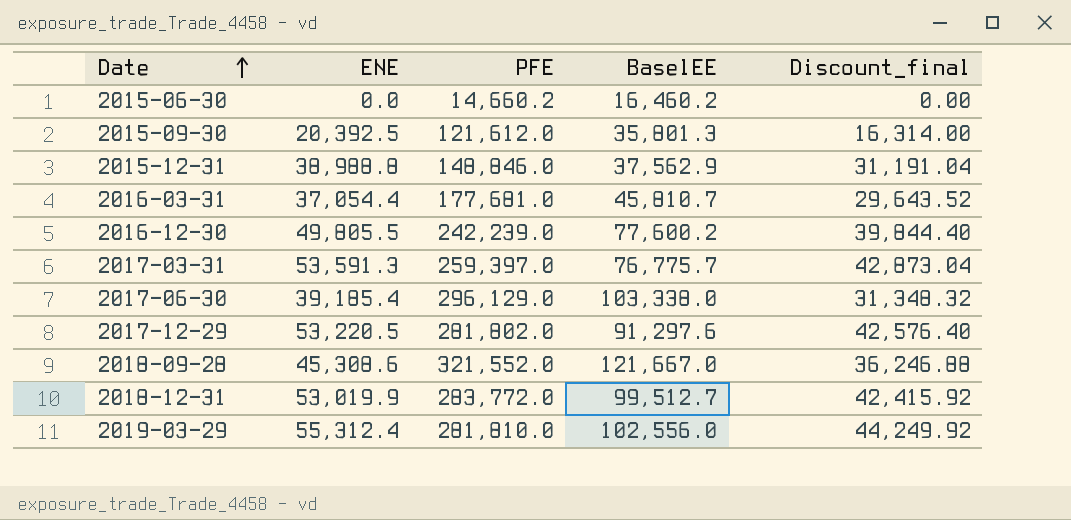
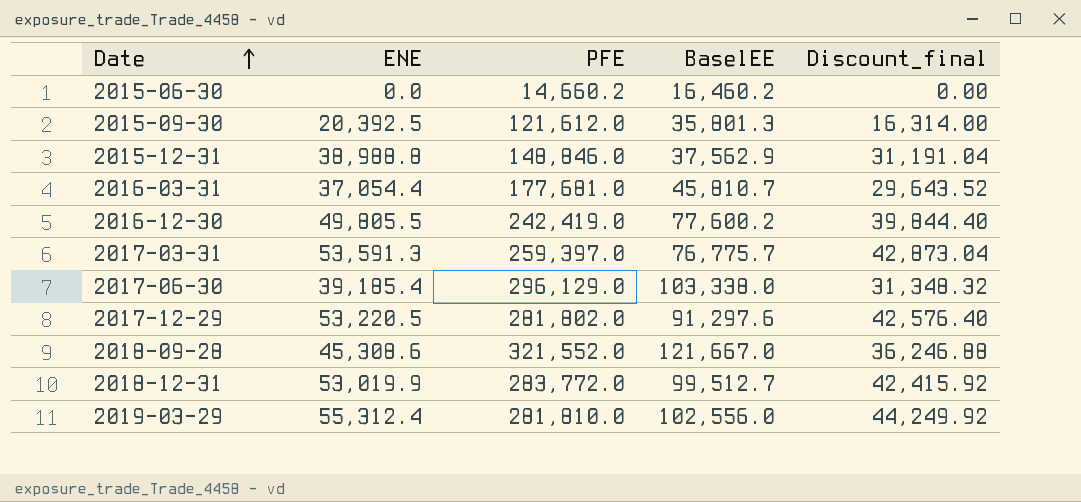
2016-12-30 | PFE: 242,239.0 -> 242,419.0

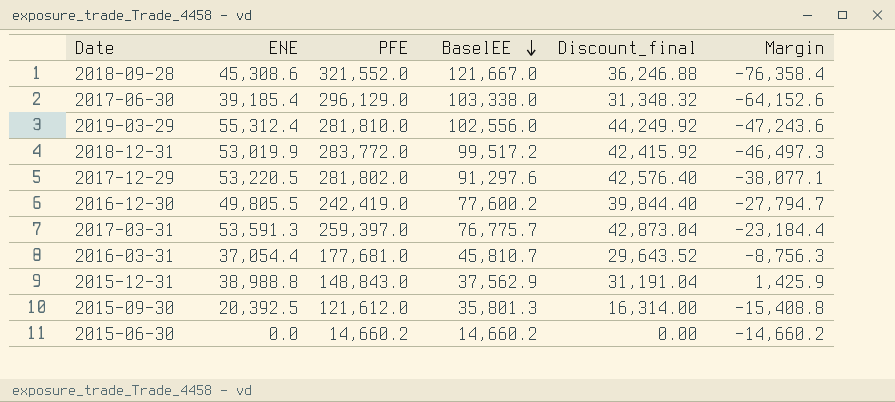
row order: Date ascending -> BaselEE descending
column Margin | formula: none -> [ENE] - [BaselEE]
2018-12-31 | BaselEE: 99,512.7 -> 99,517.2
2015-12-31 | PFE: 148,846.0 -> 148,843.0
2015-06-30 | BaselEE: 16,460.2 -> 14,660.2

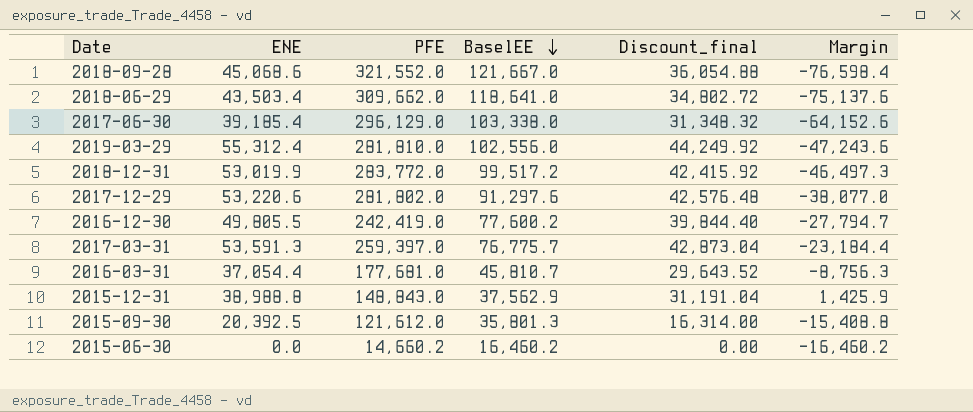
2018-09-28 | ENE: 45,308.6 -> 45,068.6
2018-09-28 | Discount_final: 36,246.88 -> 36,054.88
2018-09-28 | Margin: -76,358.4 -> -76,598.4
row 2018-06-29: none -> 43,503.4 | 309,662.0 | 118,641.0 | 34,802.72 | -75,137.6
2017-12-29 | ENE: 53,220.5 -> 53,220.6
2017-12-29 | Discount_final: 42,576.40 -> 42,576.48
2017-12-29 | Margin: -38,077.1 -> -38,077.0
2015-06-30 | BaselEE: 14,660.2 -> 16,460.2
2015-06-30 | Margin: -14,660.2 -> -16,460.2

